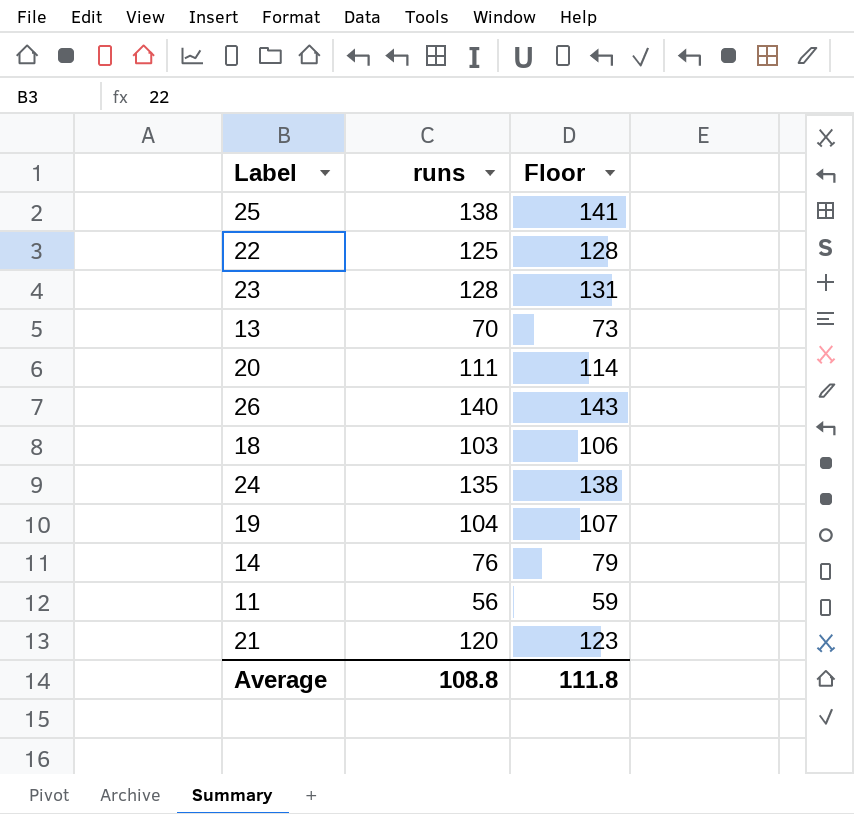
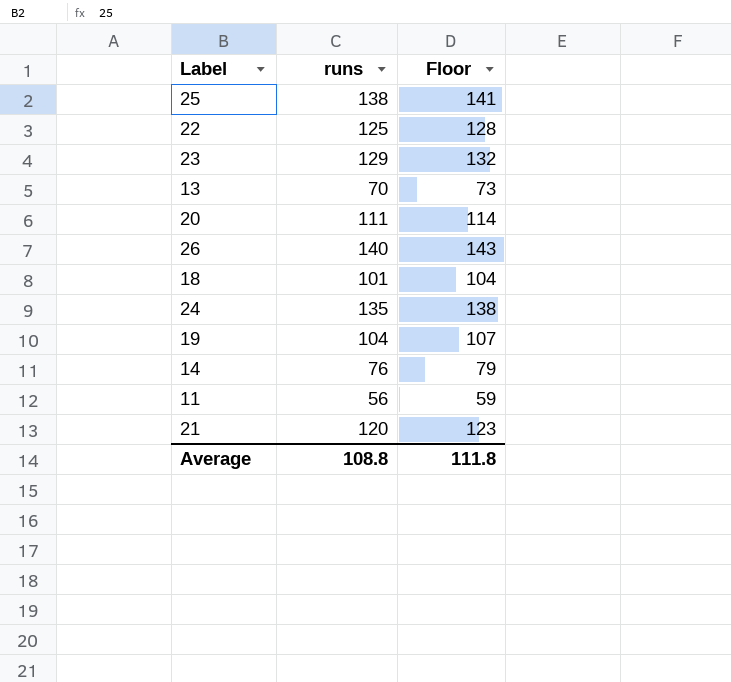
23 | runs: 128 -> 129
23 | Floor: 131 -> 132
18 | runs: 103 -> 101
18 | Floor: 106 -> 104

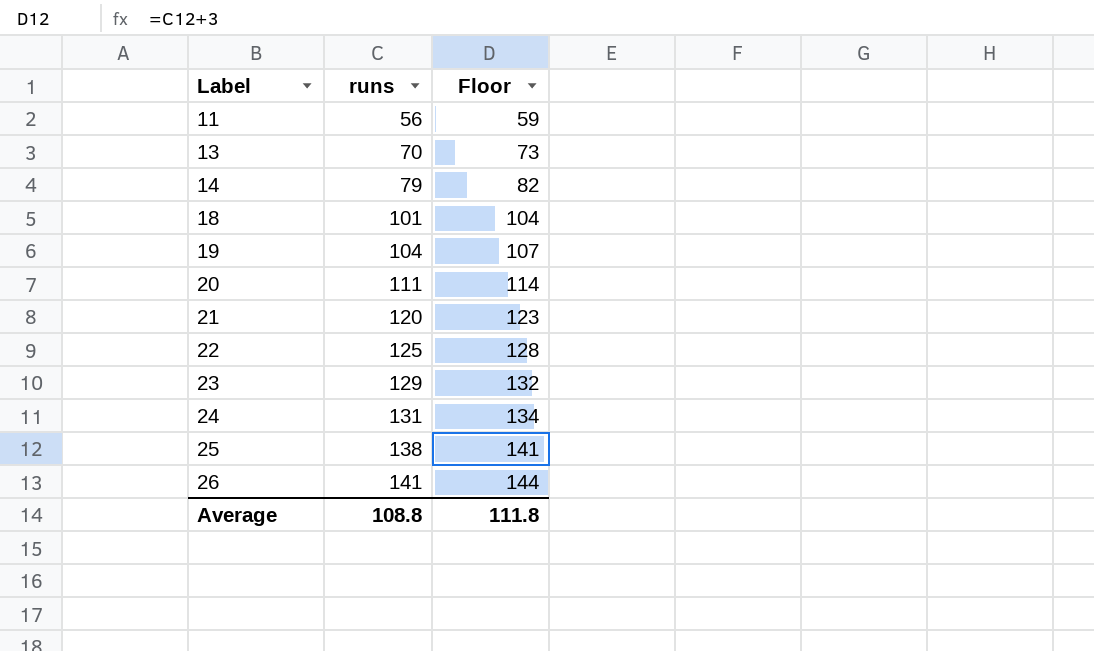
row order: none -> Label ascending
14 | runs: 76 -> 79
14 | Floor: 79 -> 82
24 | runs: 135 -> 131
24 | Floor: 138 -> 134
26 | runs: 140 -> 141
26 | Floor: 143 -> 144

